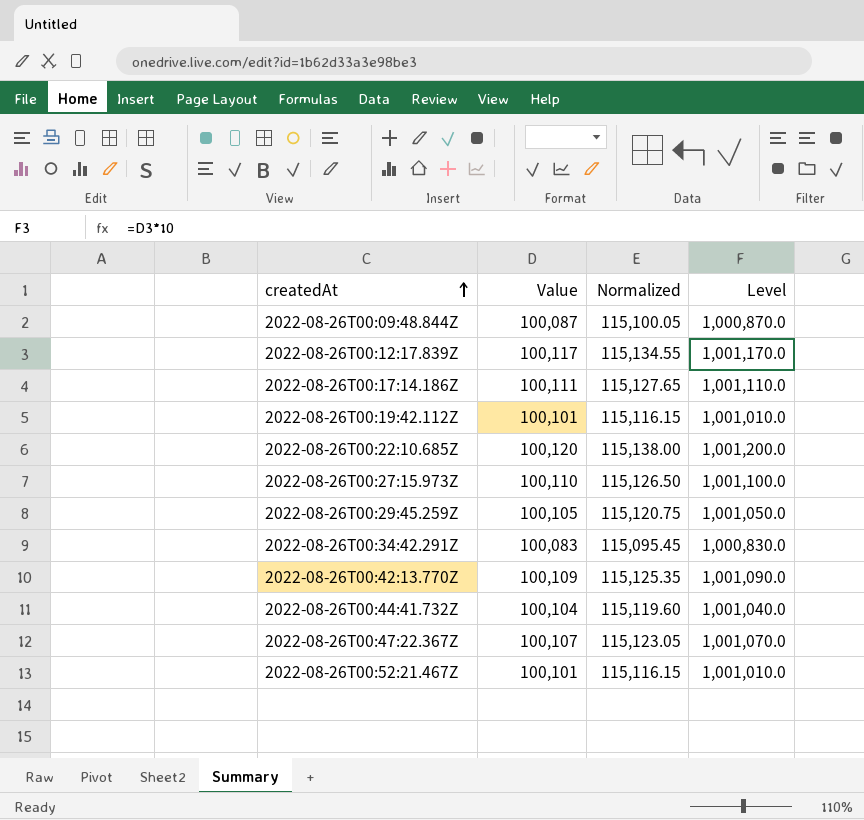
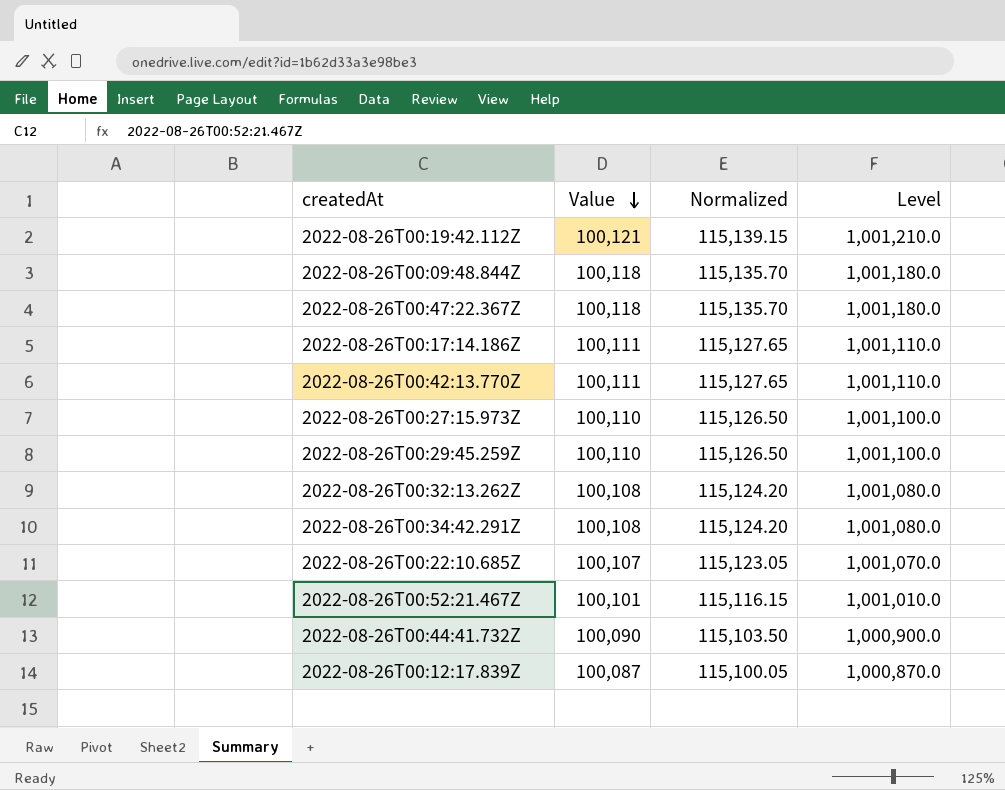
row order: createdAt ascending -> Value descending
2022-08-26T00:19:42.112Z | Value: 100,101 -> 100,121
2022-08-26T00:19:42.112Z | Normalized: 115,116.15 -> 115,139.15
2022-08-26T00:19:42.112Z | Level: 1,001,010.0 -> 1,001,210.0
2022-08-26T00:09:48.844Z | Value: 100,087 -> 100,118
2022-08-26T00:09:48.844Z | Normalized: 115,100.05 -> 115,135.70
2022-08-26T00:09:48.844Z | Level: 1,000,870.0 -> 1,001,180.0
2022-08-26T00:47:22.367Z | Value: 100,107 -> 100,118
2022-08-26T00:47:22.367Z | Normalized: 115,123.05 -> 115,135.70
2022-08-26T00:47:22.367Z | Level: 1,001,070.0 -> 1,001,180.0
2022-08-26T00:42:13.770Z | Value: 100,109 -> 100,111
2022-08-26T00:42:13.770Z | Normalized: 115,125.35 -> 115,127.65
2022-08-26T00:42:13.770Z | Level: 1,001,090.0 -> 1,001,110.0
2022-08-26T00:29:45.259Z | Value: 100,105 -> 100,110
2022-08-26T00:29:45.259Z | Normalized: 115,120.75 -> 115,126.50
2022-08-26T00:29:45.259Z | Level: 1,001,050.0 -> 1,001,100.0
row 2022-08-26T00:32:13.262Z: none -> 100,108 | 115,124.20 | 1,001,080.0
2022-08-26T00:34:42.291Z | Value: 100,083 -> 100,108
2022-08-26T00:34:42.291Z | Normalized: 115,095.45 -> 115,124.20
2022-08-26T00:34:42.291Z | Level: 1,000,830.0 -> 1,001,080.0
2022-08-26T00:22:10.685Z | Value: 100,120 -> 100,107
2022-08-26T00:22:10.685Z | Normalized: 115,138.00 -> 115,123.05
2022-08-26T00:22:10.685Z | Level: 1,001,200.0 -> 1,001,070.0
2022-08-26T00:44:41.732Z | Value: 100,104 -> 100,090
2022-08-26T00:44:41.732Z | Normalized: 115,119.60 -> 115,103.50
2022-08-26T00:44:41.732Z | Level: 1,001,040.0 -> 1,000,900.0
2022-08-26T00:12:17.839Z | Value: 100,117 -> 100,087
2022-08-26T00:12:17.839Z | Normalized: 115,134.55 -> 115,100.05
2022-08-26T00:12:17.839Z | Level: 1,001,170.0 -> 1,000,870.0

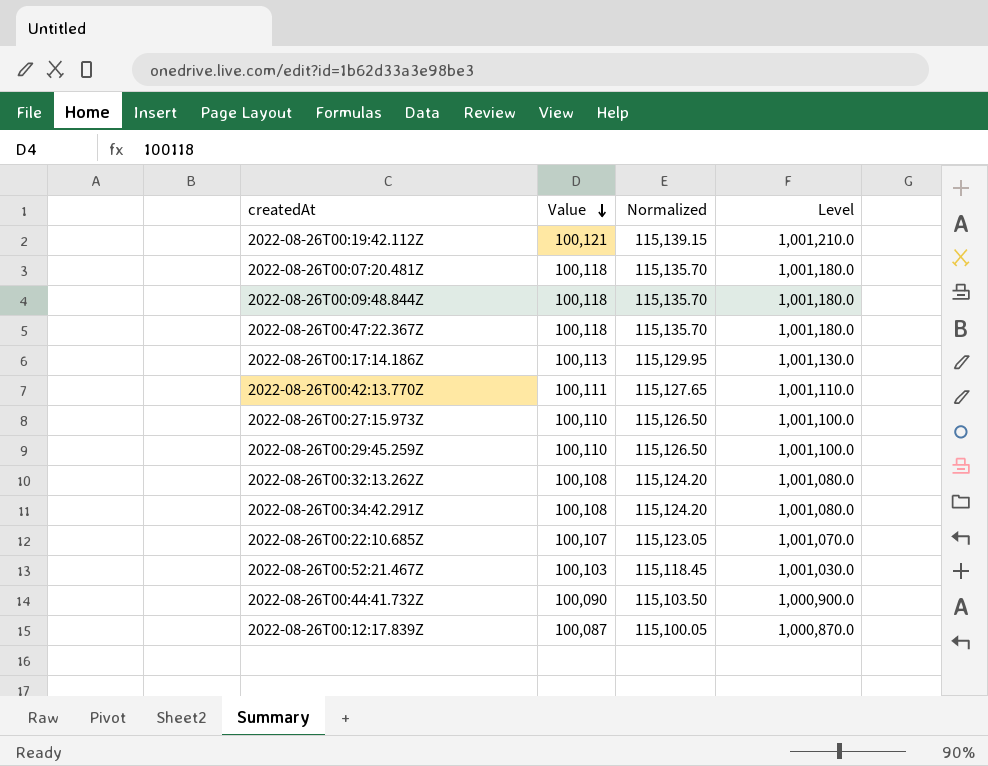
row 2022-08-26T00:07:20.481Z: none -> 100,118 | 115,135.70 | 1,001,180.0
2022-08-26T00:17:14.186Z | Value: 100,111 -> 100,113
2022-08-26T00:17:14.186Z | Normalized: 115,127.65 -> 115,129.95
2022-08-26T00:17:14.186Z | Level: 1,001,110.0 -> 1,001,130.0
2022-08-26T00:52:21.467Z | Value: 100,101 -> 100,103
2022-08-26T00:52:21.467Z | Normalized: 115,116.15 -> 115,118.45
2022-08-26T00:52:21.467Z | Level: 1,001,010.0 -> 1,001,030.0

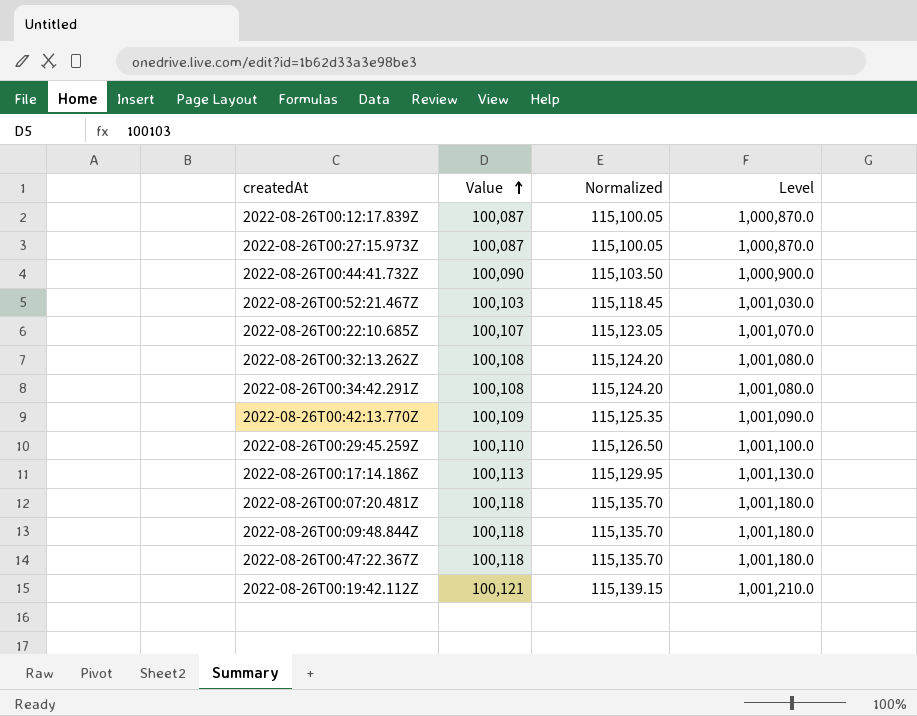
row order: Value descending -> Value ascending
2022-08-26T00:27:15.973Z | Value: 100,110 -> 100,087
2022-08-26T00:27:15.973Z | Normalized: 115,126.50 -> 115,100.05
2022-08-26T00:27:15.973Z | Level: 1,001,100.0 -> 1,000,870.0
2022-08-26T00:42:13.770Z | Value: 100,111 -> 100,109
2022-08-26T00:42:13.770Z | Normalized: 115,127.65 -> 115,125.35
2022-08-26T00:42:13.770Z | Level: 1,001,110.0 -> 1,001,090.0

